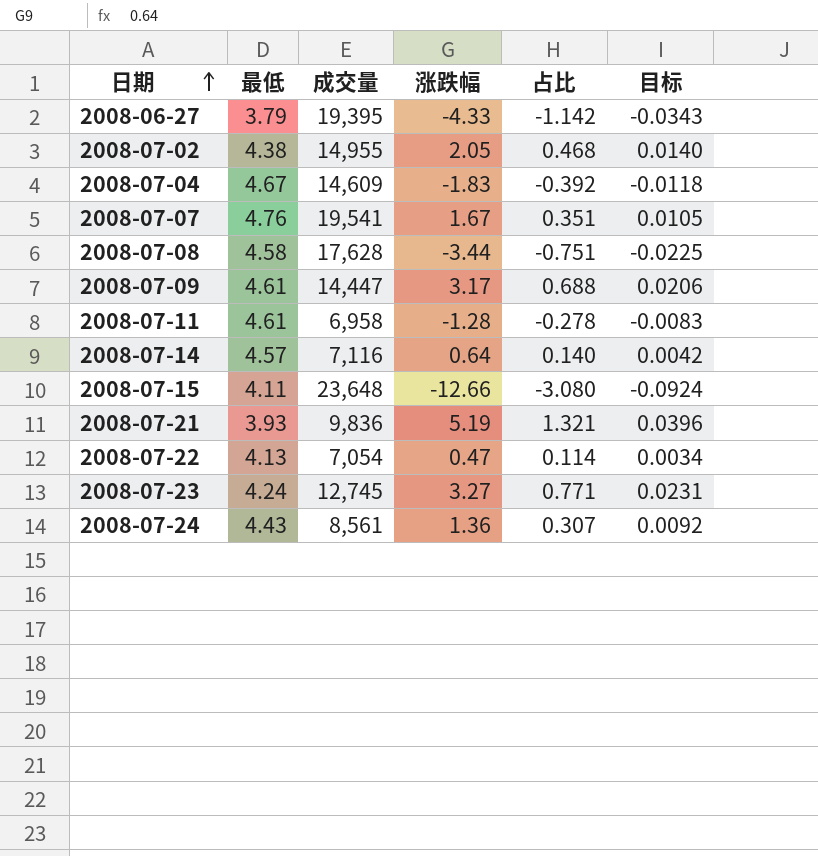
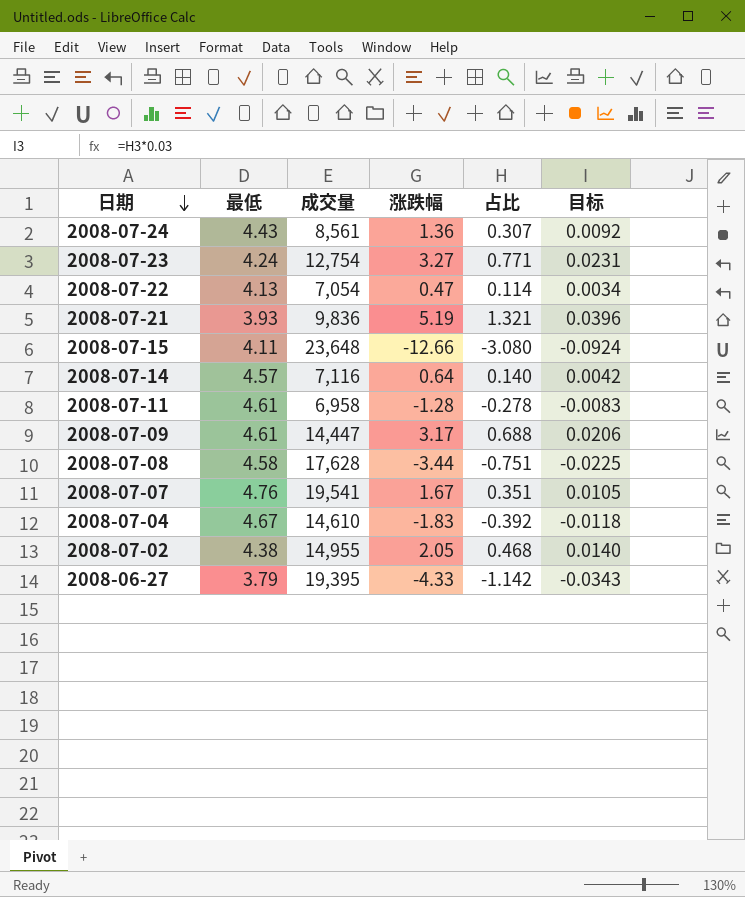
row order: 日期 ascending -> 日期 descending
2008-07-23 | 成交量: 12,745 -> 12,754
2008-07-04 | 成交量: 14,609 -> 14,610

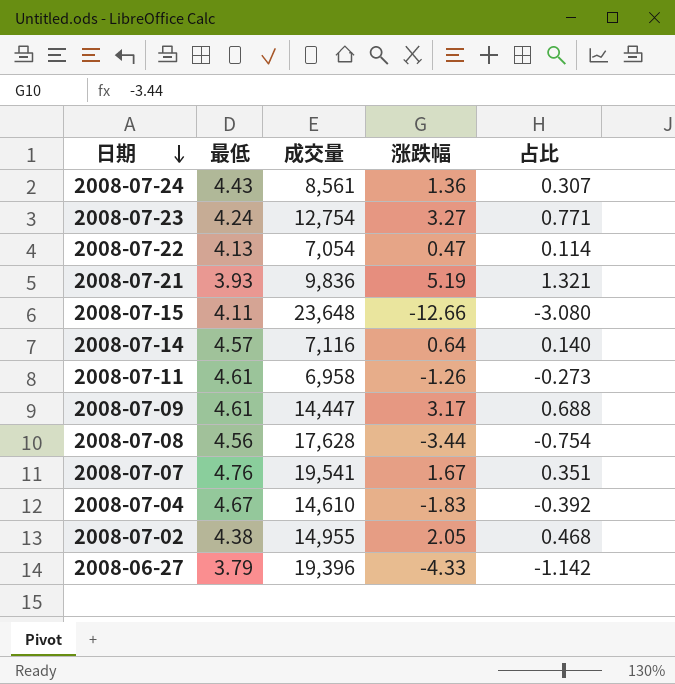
column 目标 | formula: [占比] * 0.03 -> none
2008-07-11 | 涨跌幅: -1.28 -> -1.26
2008-07-11 | 占比: -0.278 -> -0.273
2008-07-08 | 最低: 4.58 -> 4.56
2008-07-08 | 占比: -0.751 -> -0.754
2008-06-27 | 成交量: 19,395 -> 19,396

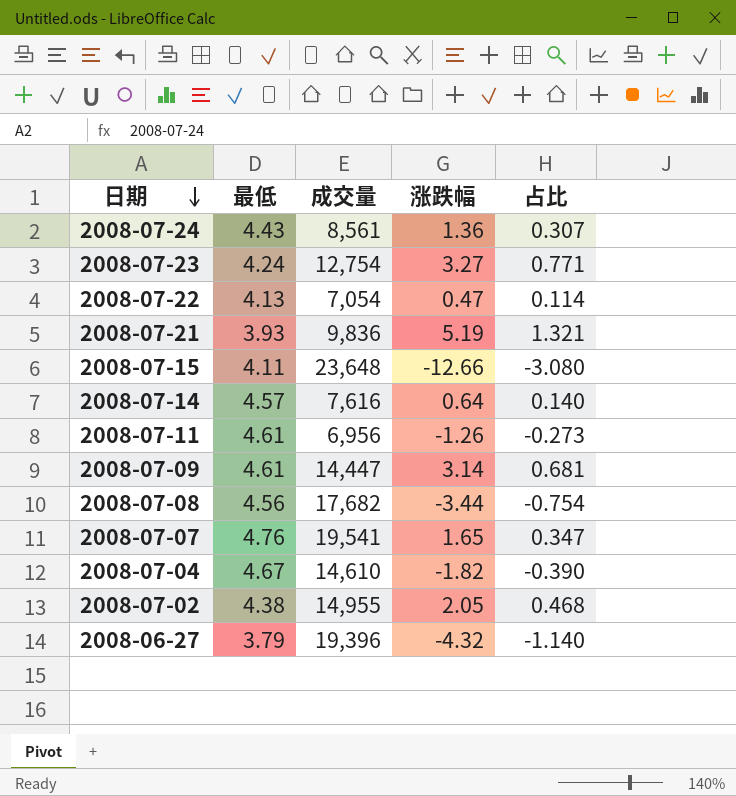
2008-07-14 | 成交量: 7,116 -> 7,616
2008-07-11 | 成交量: 6,958 -> 6,956
2008-07-09 | 涨跌幅: 3.17 -> 3.14
2008-07-09 | 占比: 0.688 -> 0.681
2008-07-08 | 成交量: 17,628 -> 17,682
2008-07-07 | 涨跌幅: 1.67 -> 1.65
2008-07-07 | 占比: 0.351 -> 0.347
2008-07-04 | 涨跌幅: -1.83 -> -1.82
2008-07-04 | 占比: -0.392 -> -0.390
2008-06-27 | 涨跌幅: -4.33 -> -4.32
2008-06-27 | 占比: -1.142 -> -1.140

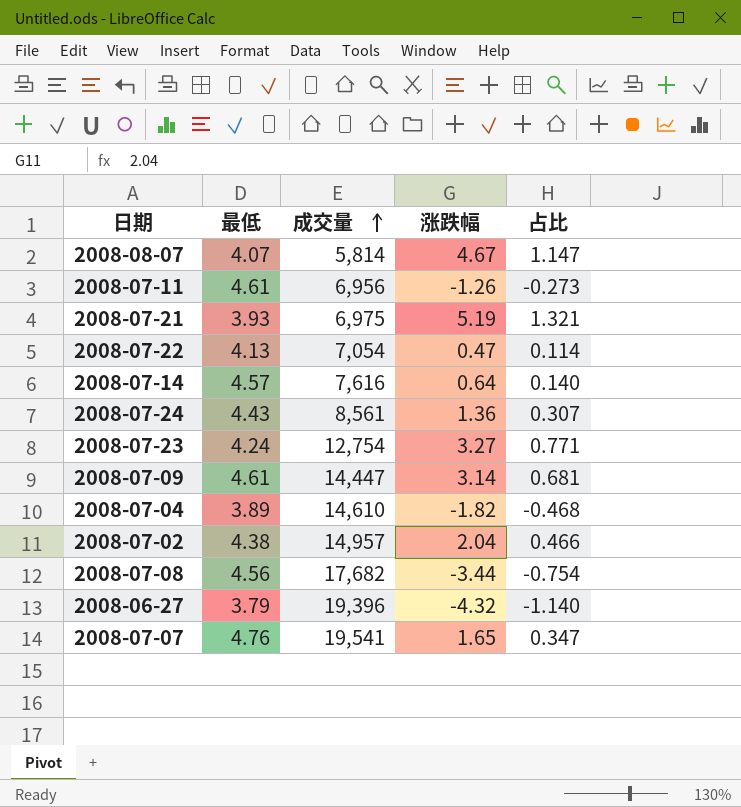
row order: 日期 descending -> 成交量 ascending
row 2008-07-15: 4.11 | 23,648 | -12.66 | -3.080 -> none
row 2008-08-07: none -> 4.07 | 5,814 | 4.67 | 1.147
2008-07-21 | 成交量: 9,836 -> 6,975
2008-07-04 | 最低: 4.67 -> 3.89
2008-07-04 | 占比: -0.390 -> -0.468
2008-07-02 | 成交量: 14,955 -> 14,957
2008-07-02 | 涨跌幅: 2.05 -> 2.04
2008-07-02 | 占比: 0.468 -> 0.466

